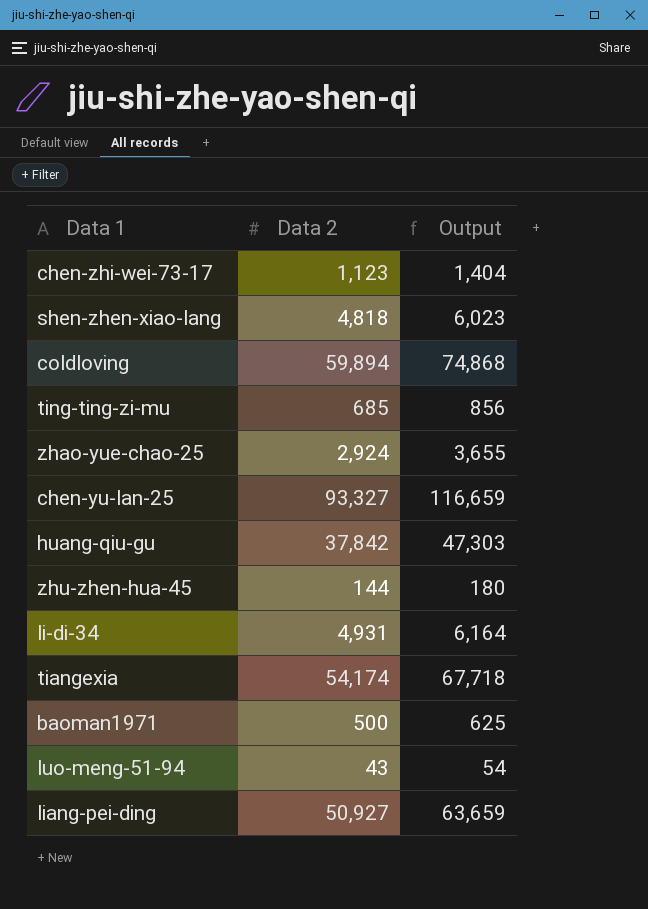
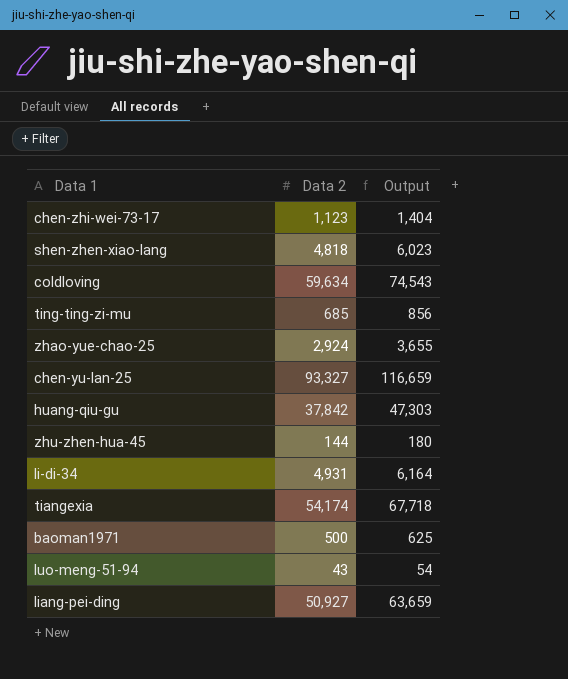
coldloving | Data 2: 59,894 -> 59,634
coldloving | Output: 74,868 -> 74,543

